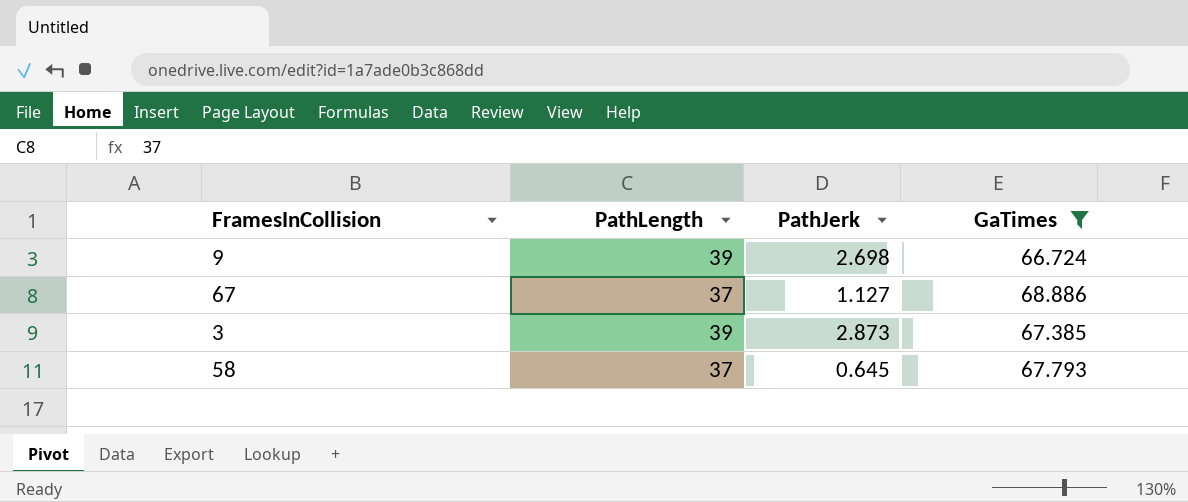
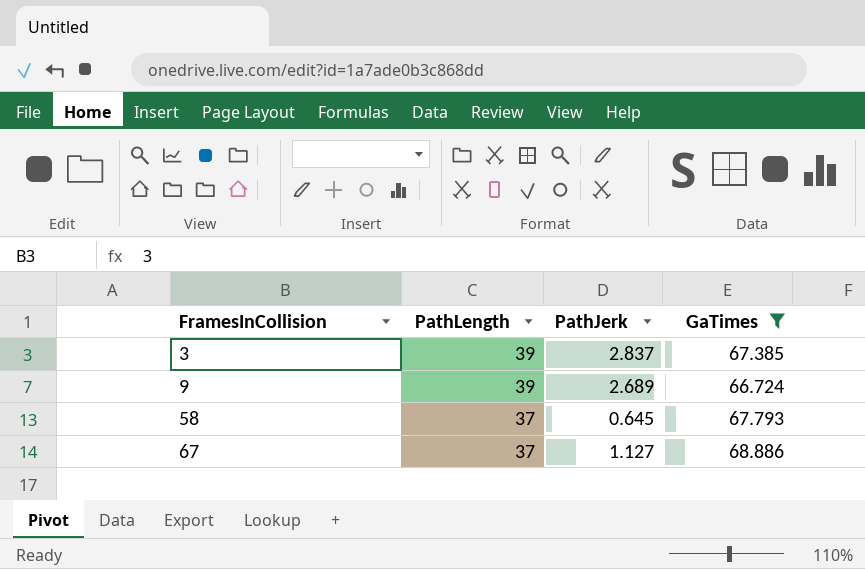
row order: none -> FramesInCollision ascending
3 | PathJerk: 2.873 -> 2.837
9 | PathJerk: 2.698 -> 2.689

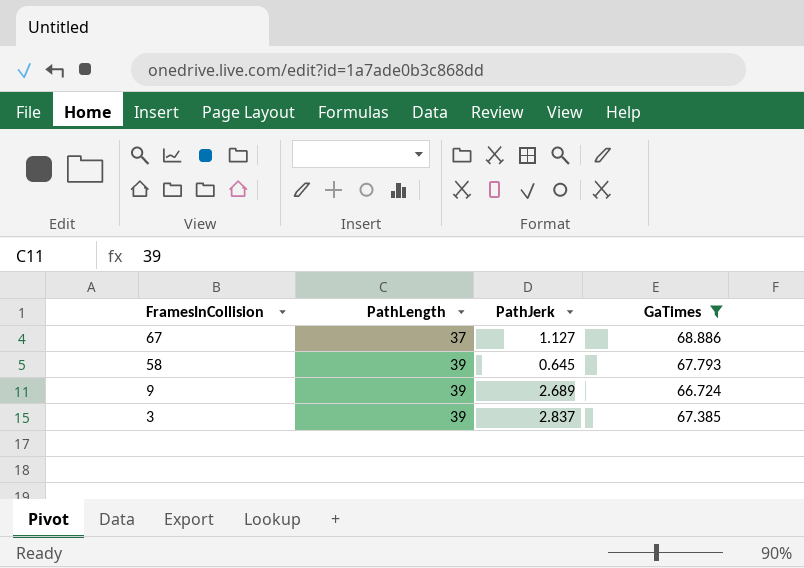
row order: FramesInCollision ascending -> FramesInCollision descending
58 | PathLength: 37 -> 39

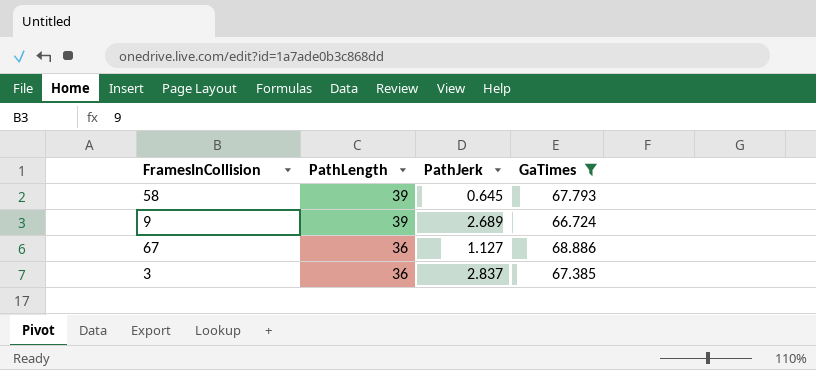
row order: FramesInCollision descending -> PathLength descending
67 | PathLength: 37 -> 36
3 | PathLength: 39 -> 36

